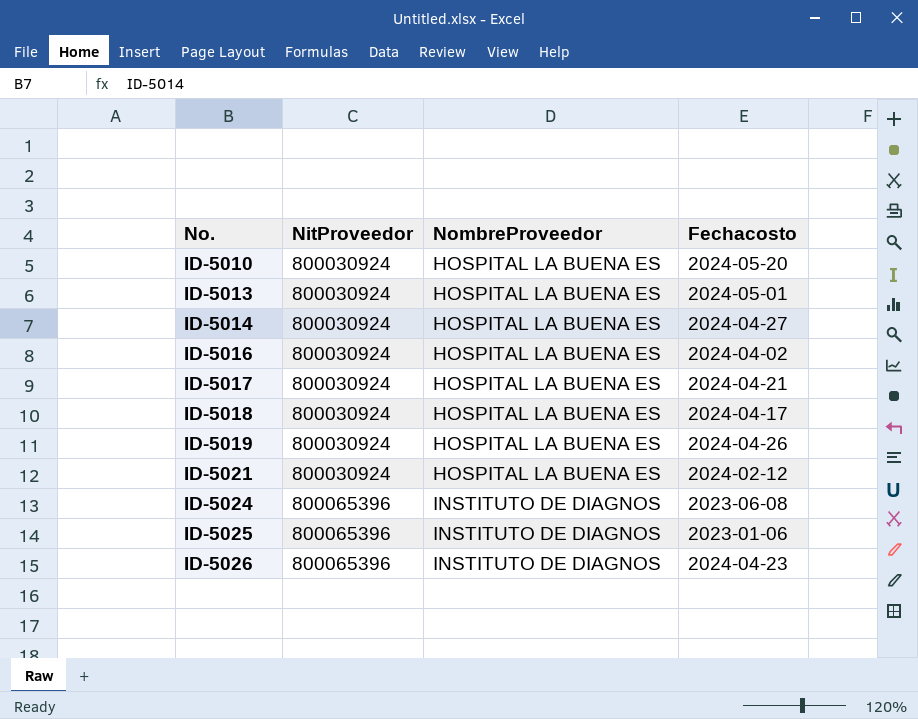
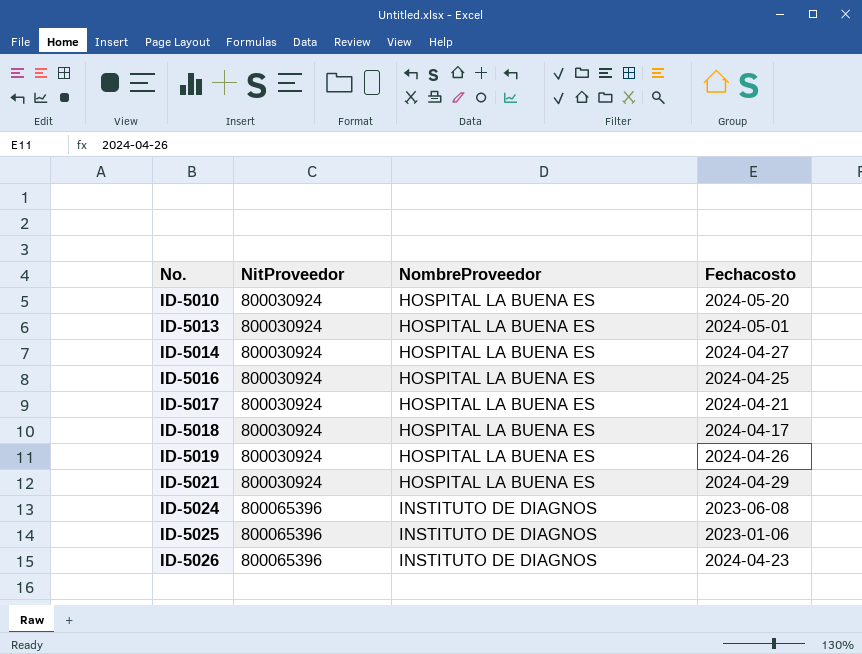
ID-5016 | Fechacosto: 2024-04-02 -> 2024-04-25
ID-5021 | Fechacosto: 2024-02-12 -> 2024-04-29

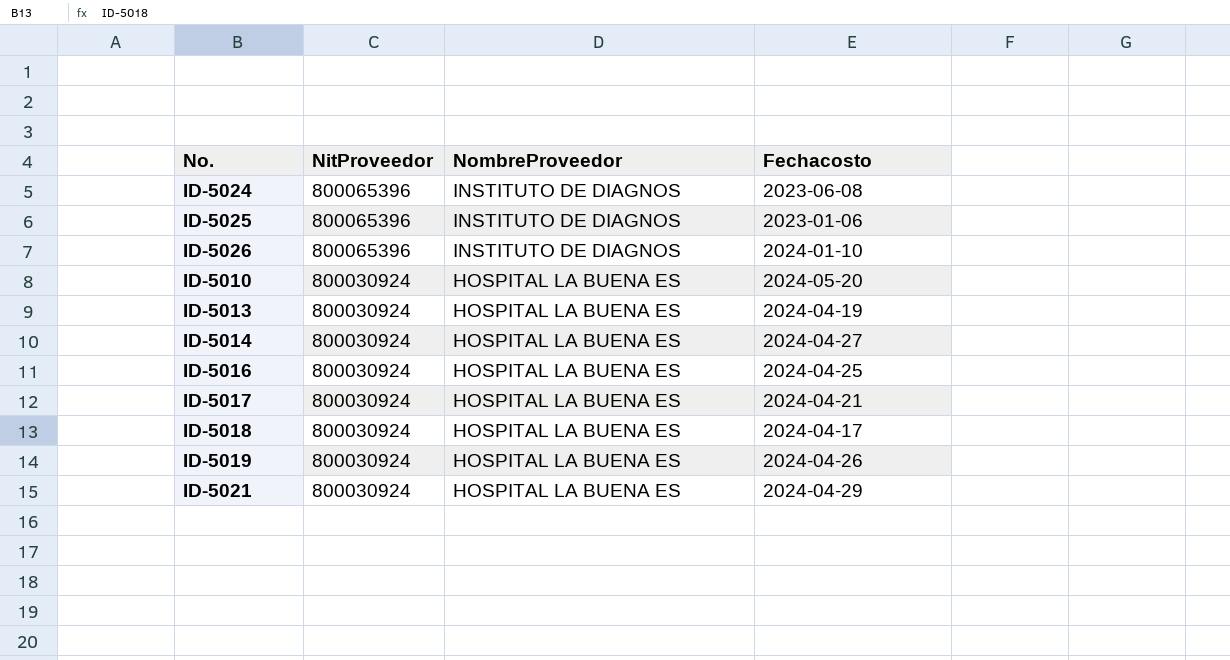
row order: No. ascending -> NitProveedor descending
ID-5026 | Fechacosto: 2024-04-23 -> 2024-01-10
ID-5013 | Fechacosto: 2024-05-01 -> 2024-04-19

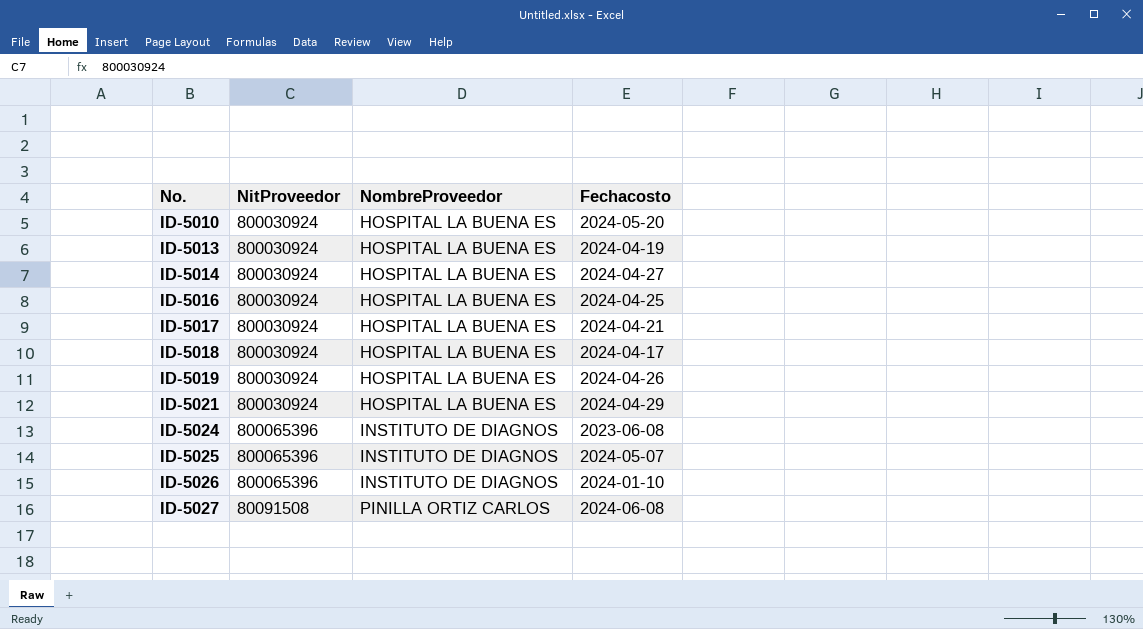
row order: NitProveedor descending -> No. ascending
ID-5025 | Fechacosto: 2023-01-06 -> 2024-05-07
row ID-5027: none -> 80091508 | PINILLA ORTIZ CARLOS | 2024-06-08

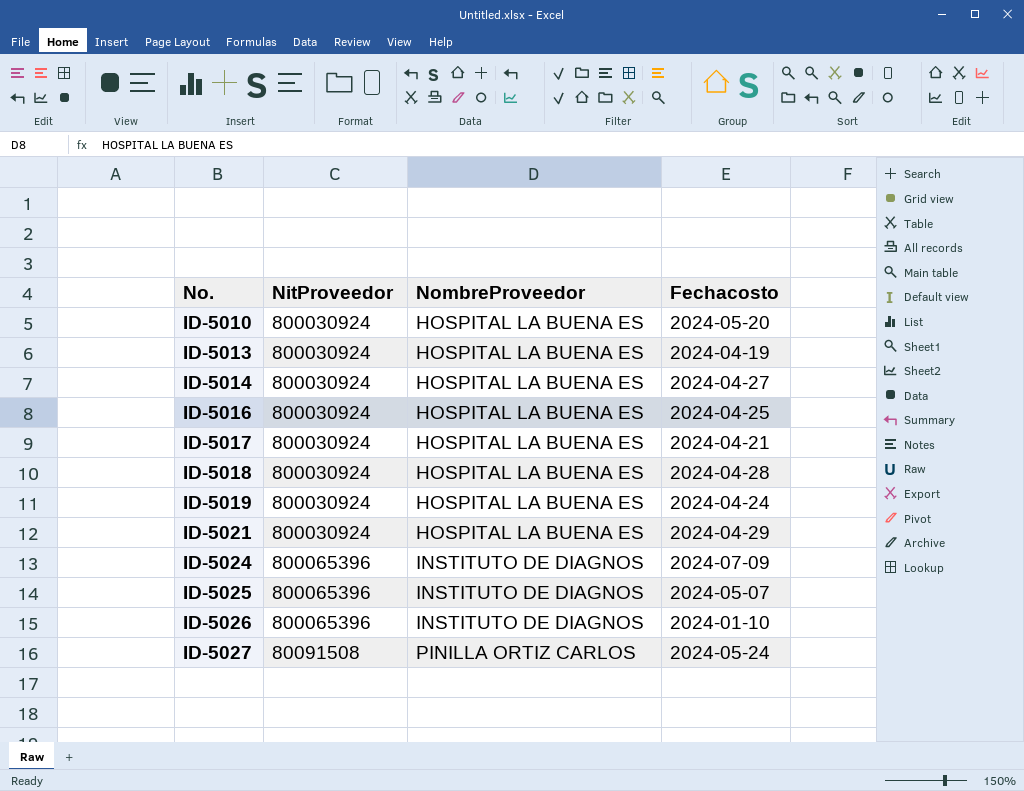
ID-5018 | Fechacosto: 2024-04-17 -> 2024-04-28
ID-5019 | Fechacosto: 2024-04-26 -> 2024-04-24
ID-5024 | Fechacosto: 2023-06-08 -> 2024-07-09
ID-5027 | Fechacosto: 2024-06-08 -> 2024-05-24

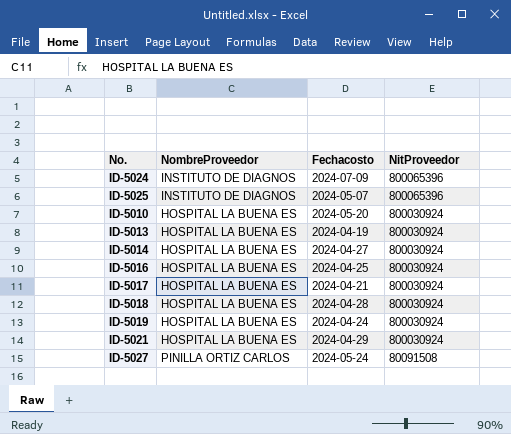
row order: No. ascending -> NitProveedor descending
column NitProveedor | position: 2 -> 4
row ID-5026: 800065396 | INSTITUTO DE DIAGNOS | 2024-01-10 -> none

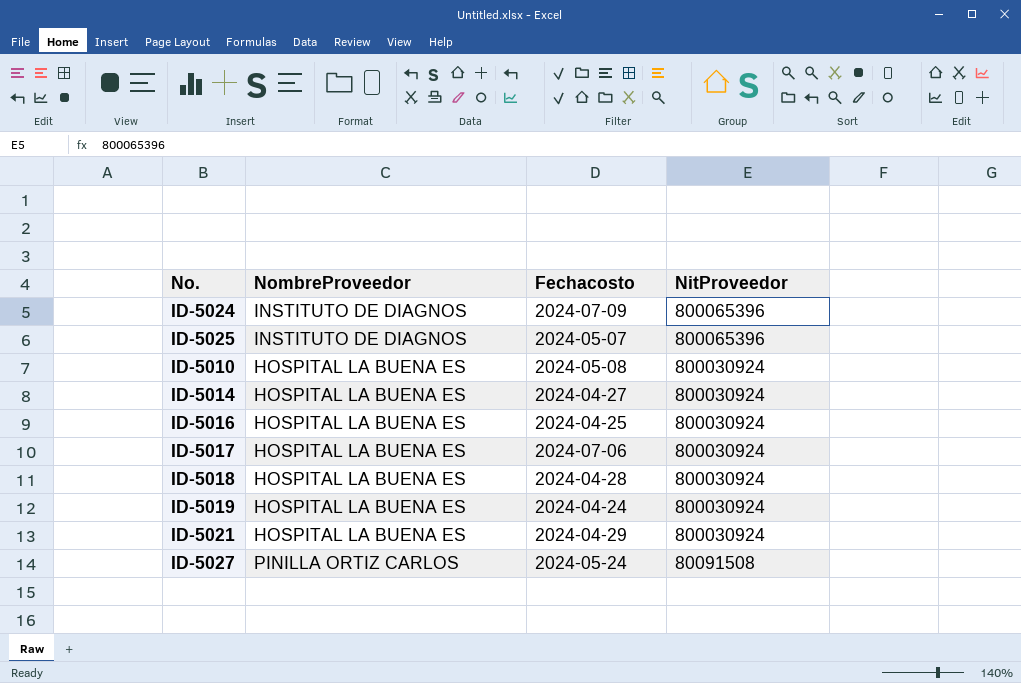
row ID-5013: HOSPITAL LA BUENA ES | 2024-04-19 | 800030924 -> none
ID-5010 | Fechacosto: 2024-05-20 -> 2024-05-08
ID-5017 | Fechacosto: 2024-04-21 -> 2024-07-06

